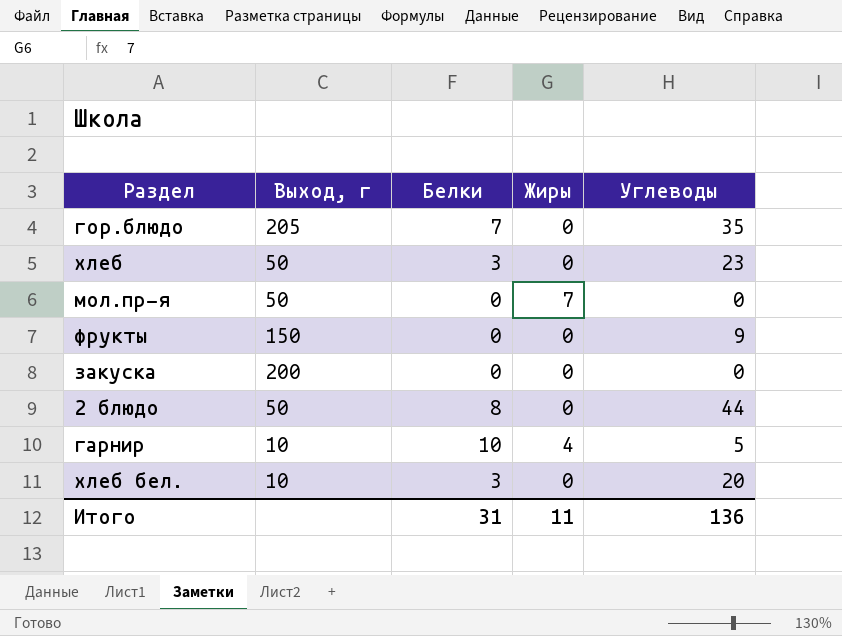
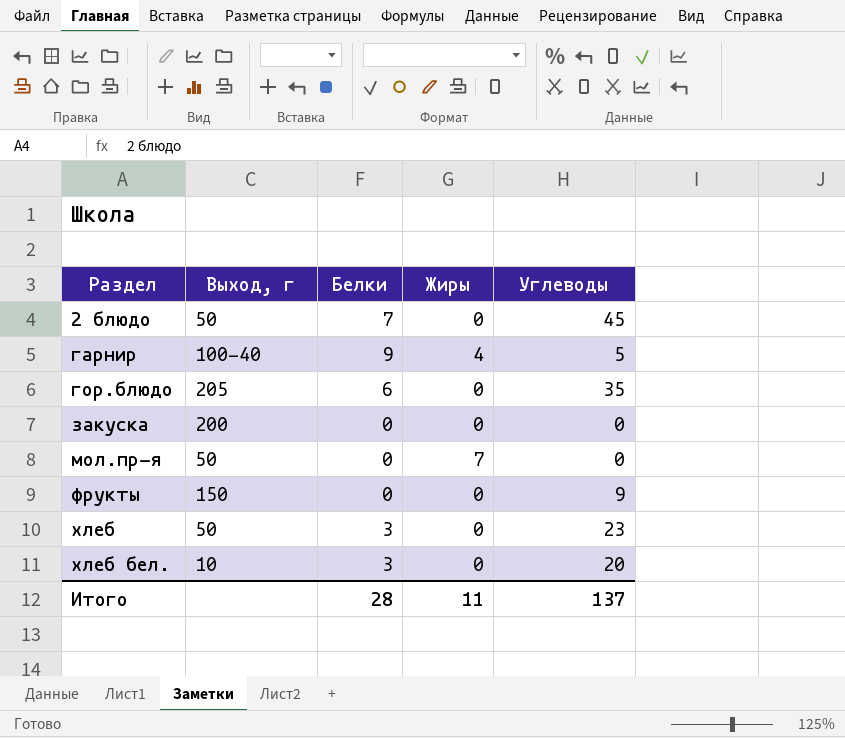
row order: none -> Раздел ascending
2 блюдо | Белки: 8 -> 7
2 блюдо | Углеводы: 44 -> 45
гарнир | Выход, г: 10 -> 100-40
гарнир | Белки: 10 -> 9
гор.блюдо | Белки: 7 -> 6
Итого | Белки: 31 -> 28
Итого | Углеводы: 136 -> 137

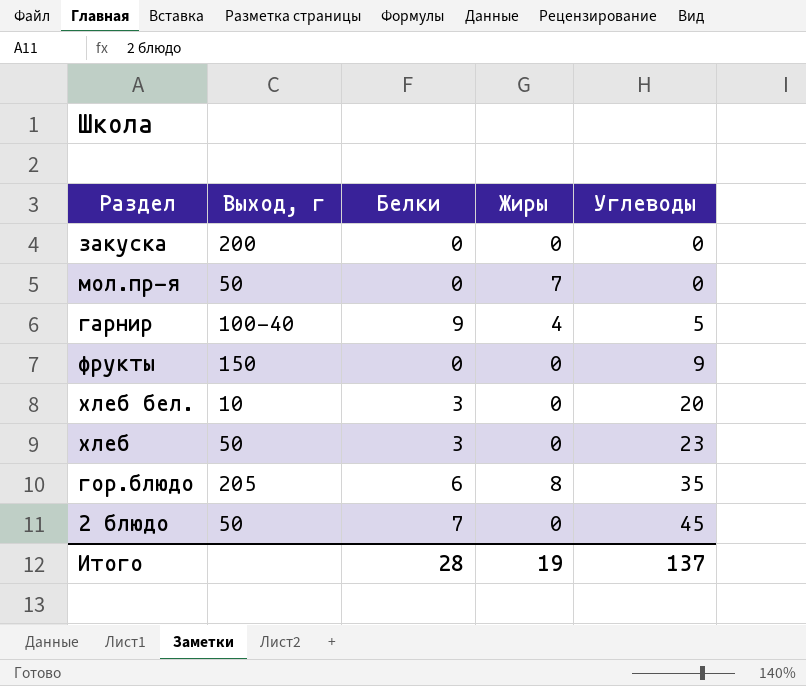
row order: Раздел ascending -> Углеводы ascending
гор.блюдо | Жиры: 0 -> 8
Итого | Жиры: 11 -> 19

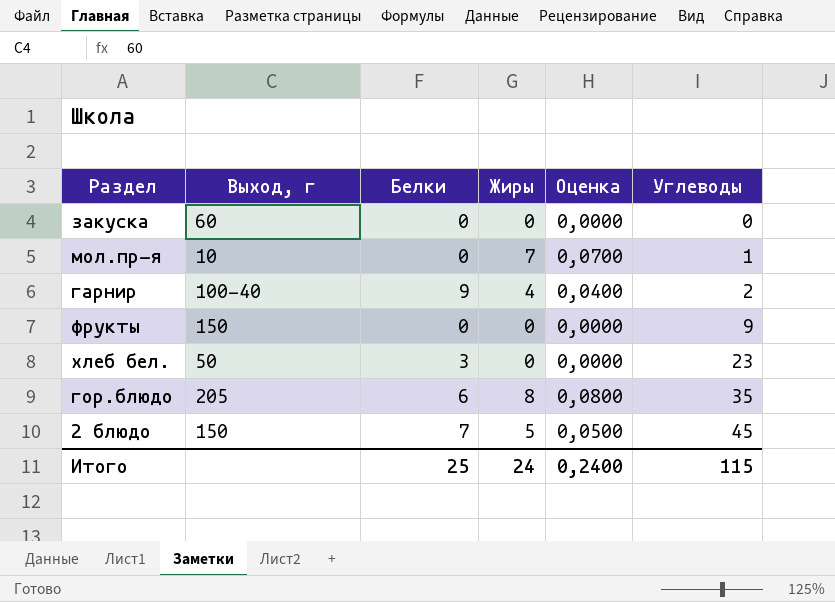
column Оценка | formula: none -> [Жиры] * 0,01
row хлеб: 50 | 3 | 0 | 23 -> none
закуска | Выход, г: 200 -> 60
мол.пр-я | Выход, г: 50 -> 10
мол.пр-я | Углеводы: 0 -> 1
гарнир | Углеводы: 5 -> 2
хлеб бел. | Выход, г: 10 -> 50
хлеб бел. | Углеводы: 20 -> 23
2 блюдо | Выход, г: 50 -> 150
2 блюдо | Жиры: 0 -> 5
Итого | Белки: 28 -> 25
Итого | Жиры: 19 -> 24
Итого | Углеводы: 137 -> 115

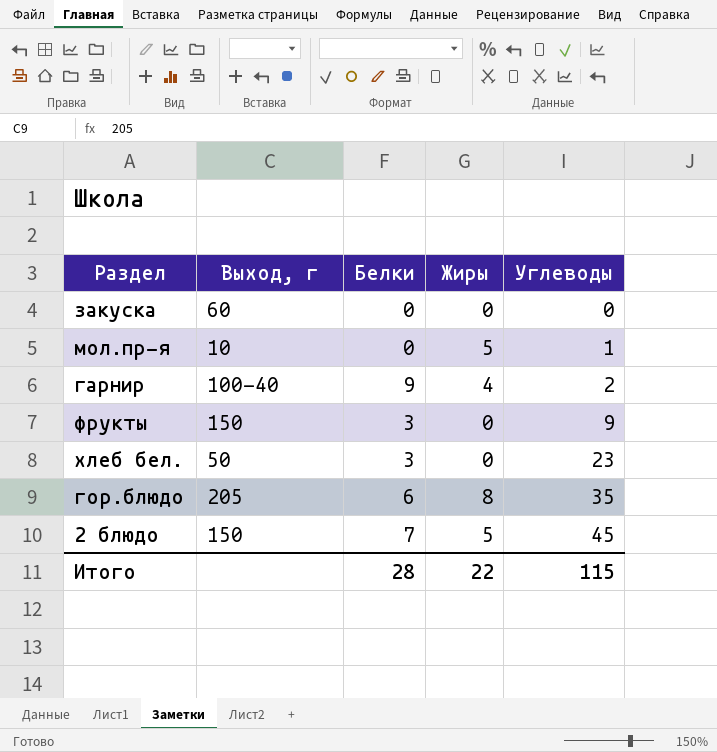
column Оценка | formula: [Жиры] * 0,01 -> none
мол.пр-я | Жиры: 7 -> 5
фрукты | Белки: 0 -> 3
Итого | Белки: 25 -> 28
Итого | Жиры: 24 -> 22

